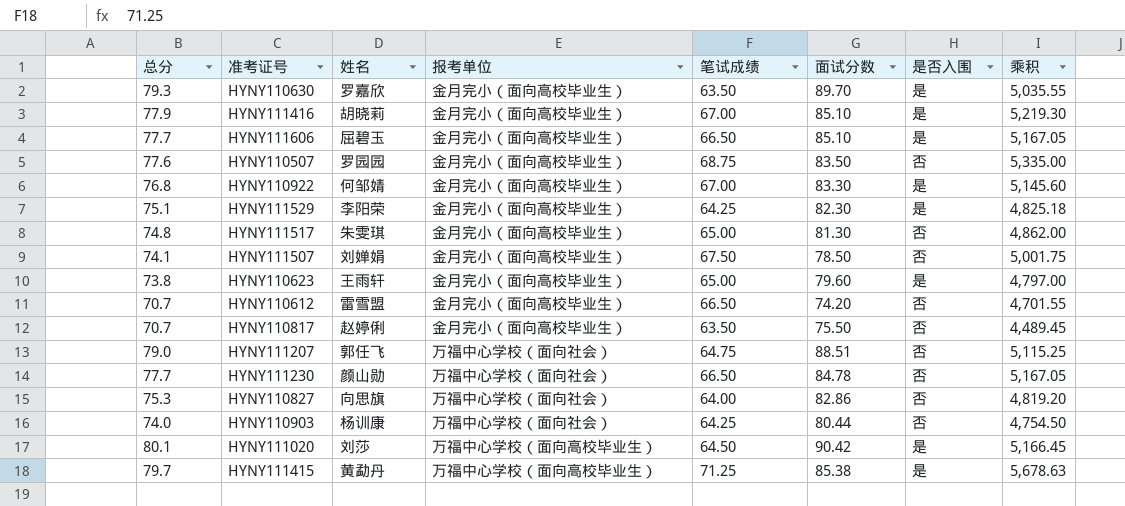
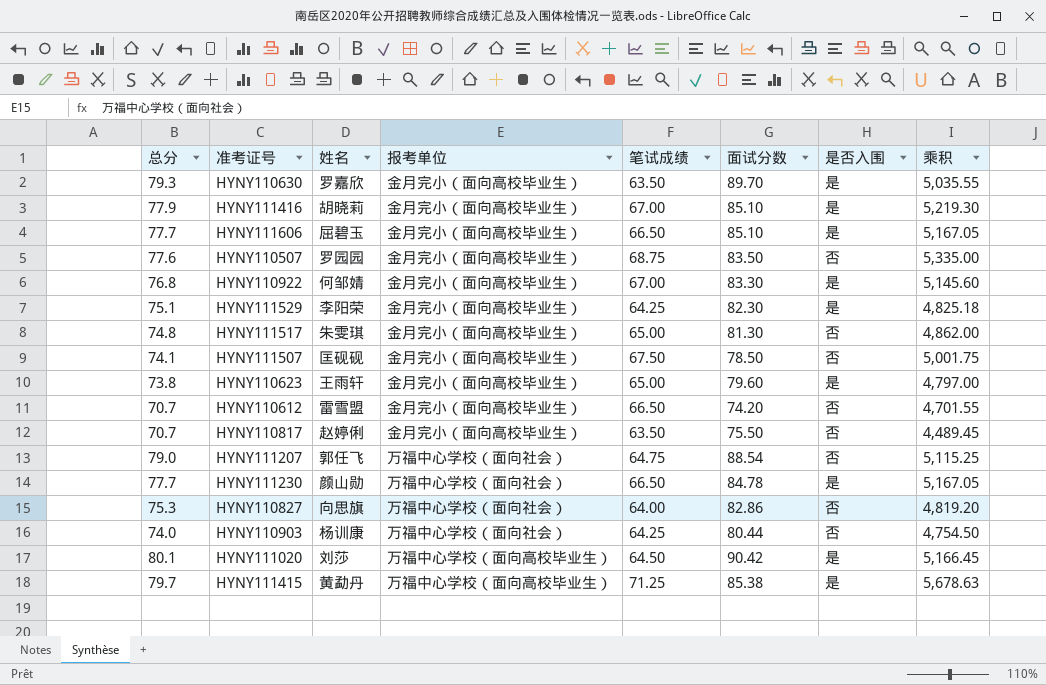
HYNY111507 | 姓名: 刘婵娟 -> 匡砚砚
HYNY111207 | 面试分数: 88.51 -> 88.54
HYNY111230 | 是否入围: 否 -> 是

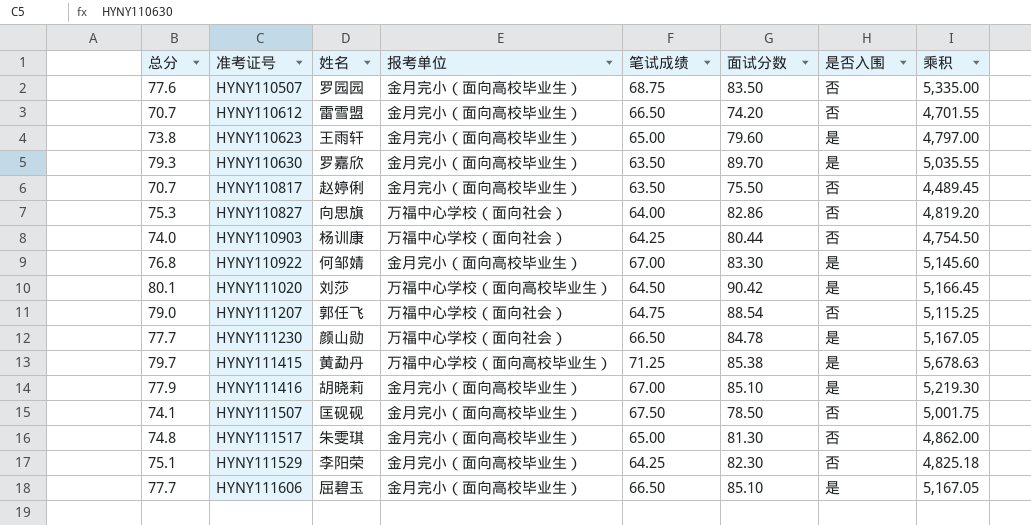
row order: none -> 准考证号 ascending
HYNY111529 | 是否入围: 是 -> 否

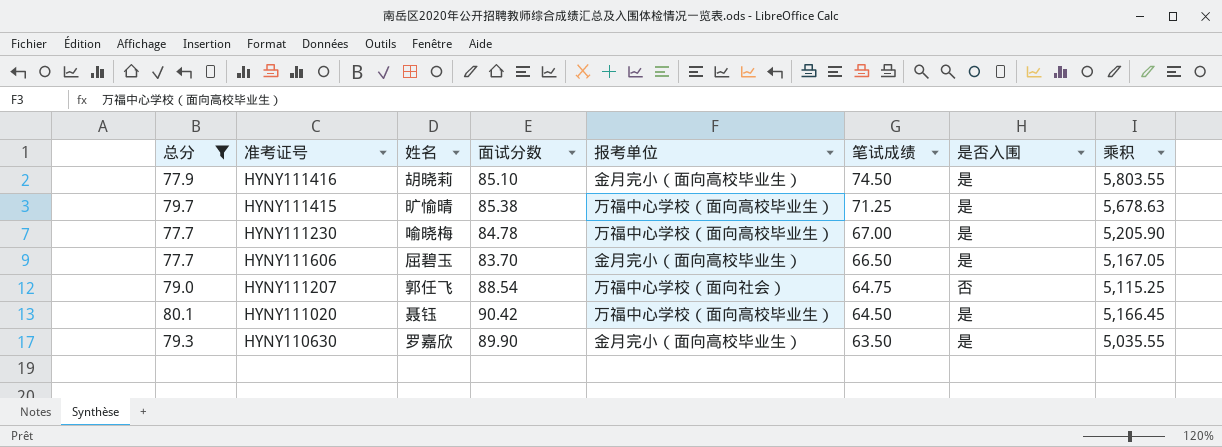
filter: none -> 总分 >= 77.7
row order: 准考证号 ascending -> 笔试成绩 descending
column 面试分数 | position: 6 -> 4
HYNY111416 | 笔试成绩: 67.00 -> 74.50
HYNY111416 | 乘积: 5,219.30 -> 5,803.55
HYNY111415 | 姓名: 黄勐丹 -> 旷愉晴
HYNY111230 | 姓名: 颜山勋 -> 喻晓梅
HYNY111230 | 报考单位: 万福中心学校（面向社会） -> 万福中心学校（面向高校毕业生）
HYNY111230 | 笔试成绩: 66.50 -> 67.00
HYNY111230 | 乘积: 5,167.05 -> 5,205.90
HYNY111606 | 面试分数: 85.10 -> 83.70
HYNY111020 | 姓名: 刘莎 -> 聂钰
HYNY110630 | 面试分数: 89.70 -> 89.90

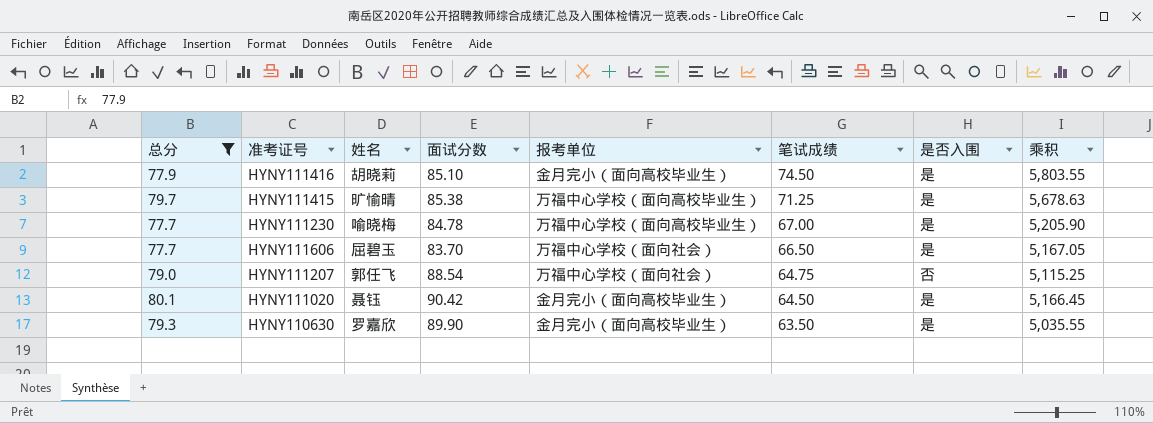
HYNY111606 | 报考单位: 金月完小（面向高校毕业生） -> 万福中心学校（面向社会）
HYNY111020 | 报考单位: 万福中心学校（面向高校毕业生） -> 金月完小（面向高校毕业生）

